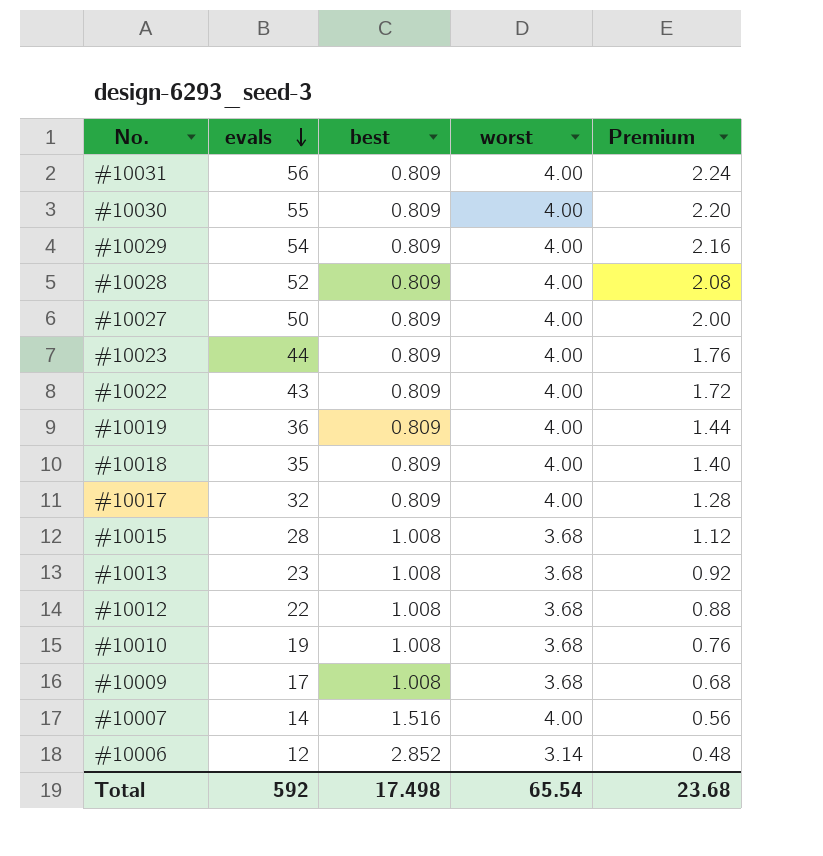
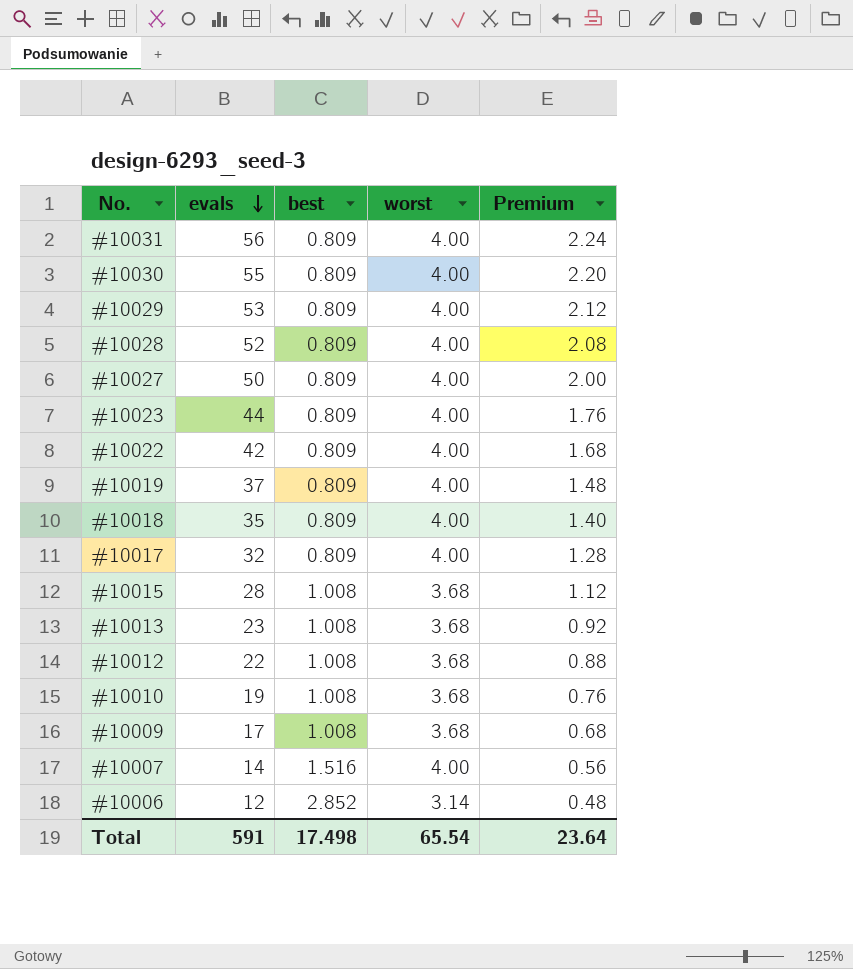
#10029 | evals: 54 -> 53
#10029 | Premium: 2.16 -> 2.12
#10022 | evals: 43 -> 42
#10022 | Premium: 1.72 -> 1.68
#10019 | evals: 36 -> 37
#10019 | Premium: 1.44 -> 1.48
Total | evals: 592 -> 591
Total | Premium: 23.68 -> 23.64

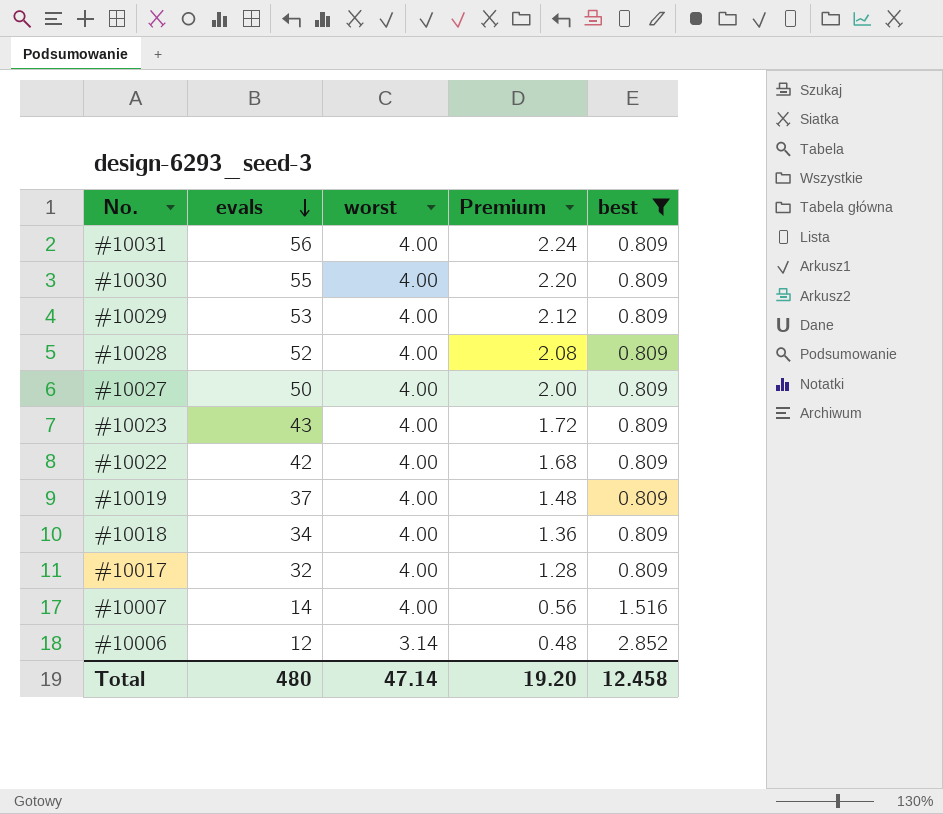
filter: none -> best != 1.008
column best | position: 3 -> 5
#10023 | evals: 44 -> 43
#10023 | Premium: 1.76 -> 1.72
#10018 | evals: 35 -> 34
#10018 | Premium: 1.40 -> 1.36
Total | evals: 591 -> 480
Total | worst: 65.54 -> 47.14
Total | Premium: 23.64 -> 19.20
Total | best: 17.498 -> 12.458

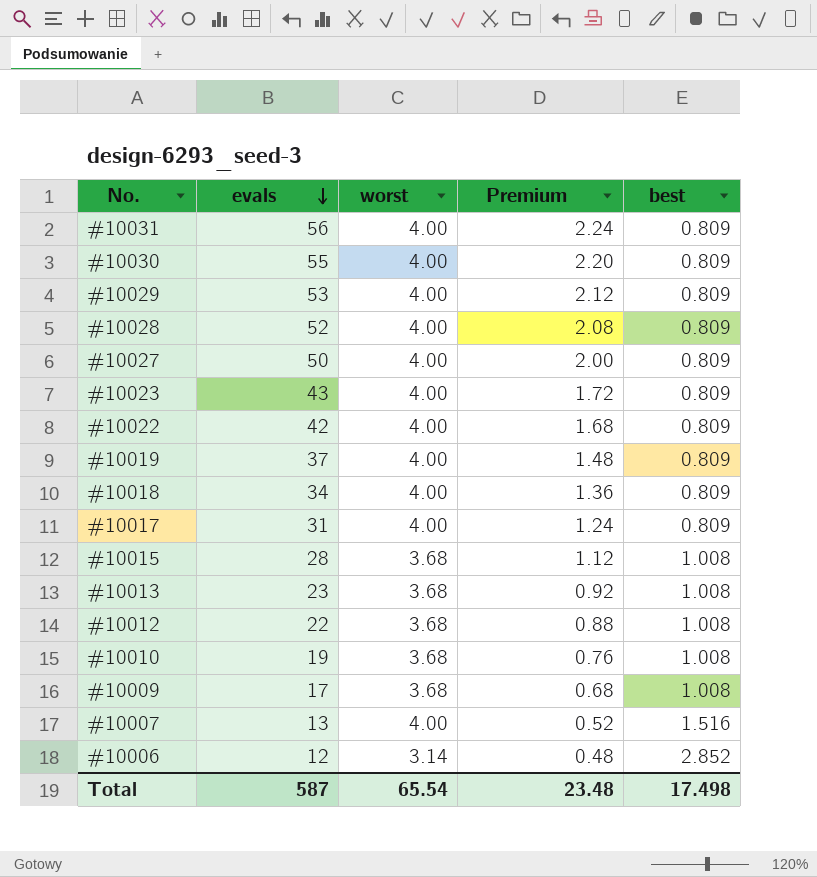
filter: best != 1.008 -> none
#10017 | evals: 32 -> 31
#10017 | Premium: 1.28 -> 1.24
#10007 | evals: 14 -> 13
#10007 | Premium: 0.56 -> 0.52
Total | evals: 480 -> 587
Total | worst: 47.14 -> 65.54
Total | Premium: 19.20 -> 23.48
Total | best: 12.458 -> 17.498

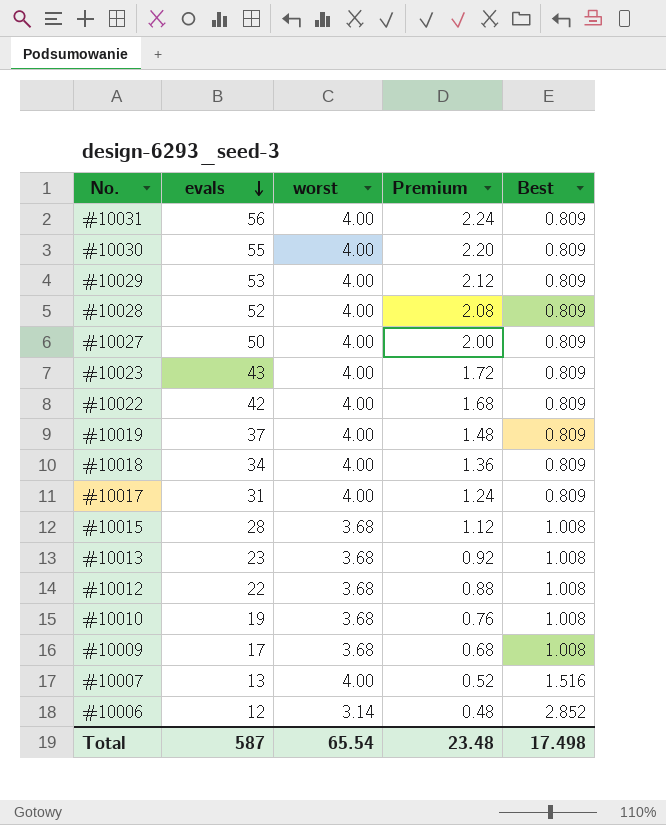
column name: best -> Best

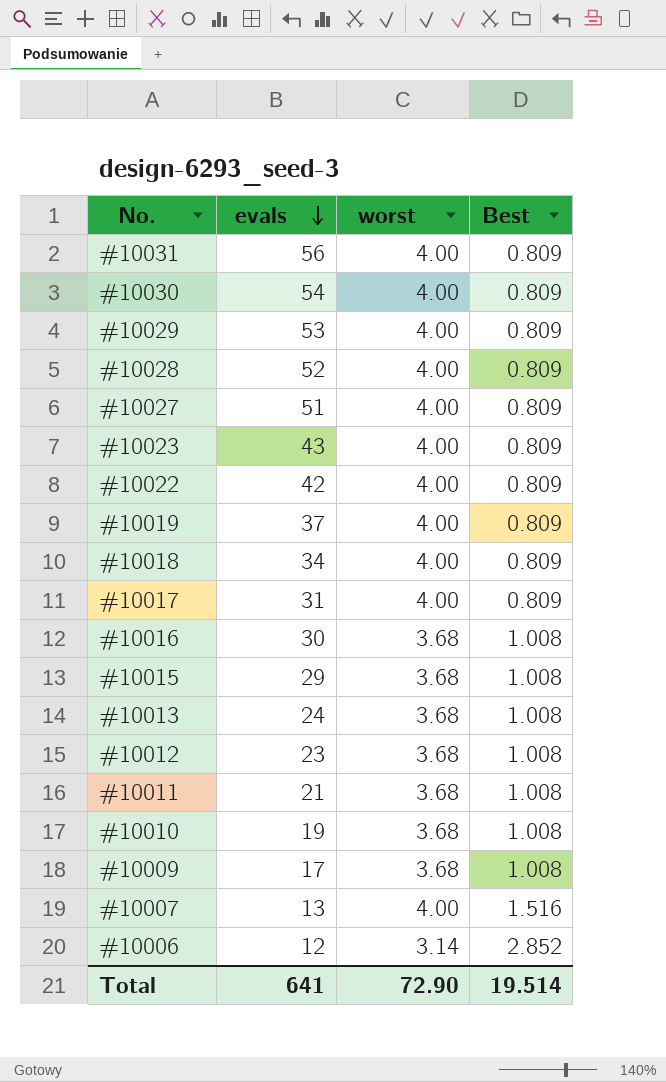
column Premium | formula: [evals] * 0.04 -> none
#10030 | evals: 55 -> 54
#10027 | evals: 50 -> 51
row #10016: none -> 30 | 3.68 | 1.008
#10015 | evals: 28 -> 29
#10013 | evals: 23 -> 24
#10012 | evals: 22 -> 23
row #10011: none -> 21 | 3.68 | 1.008
Total | evals: 587 -> 641
Total | worst: 65.54 -> 72.90
Total | Best: 17.498 -> 19.514

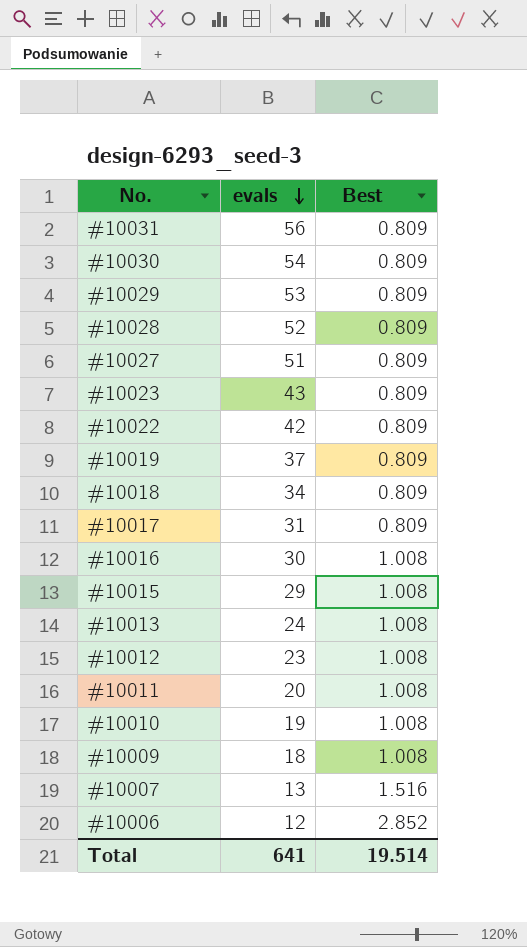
column worst | position: 3 -> none
#10011 | evals: 21 -> 20
#10009 | evals: 17 -> 18

